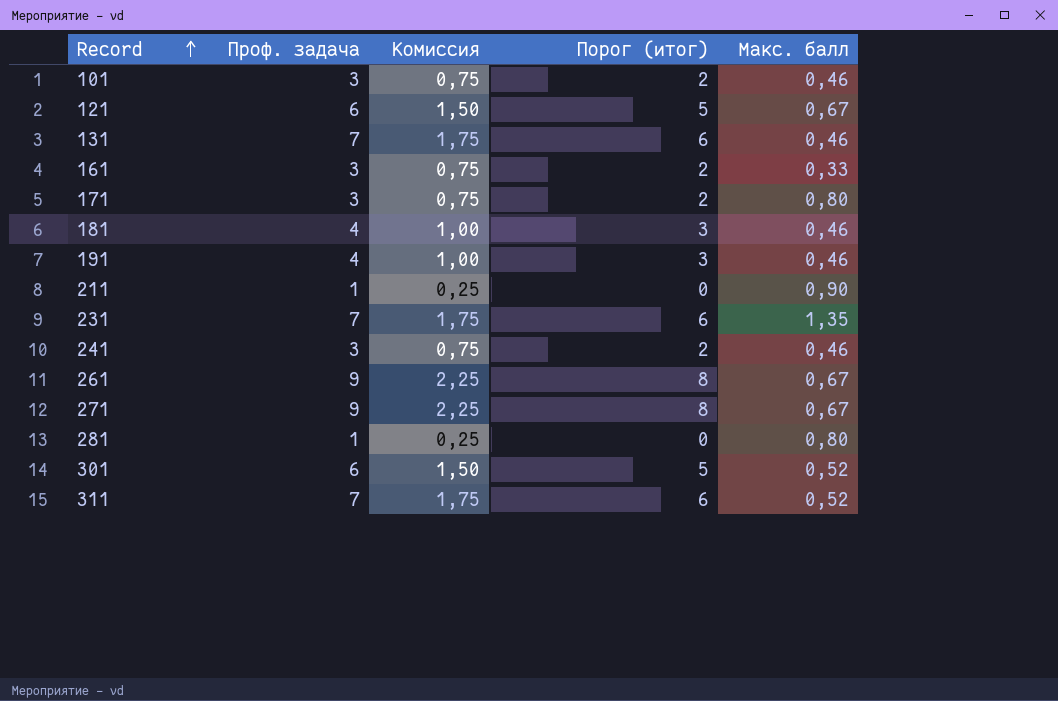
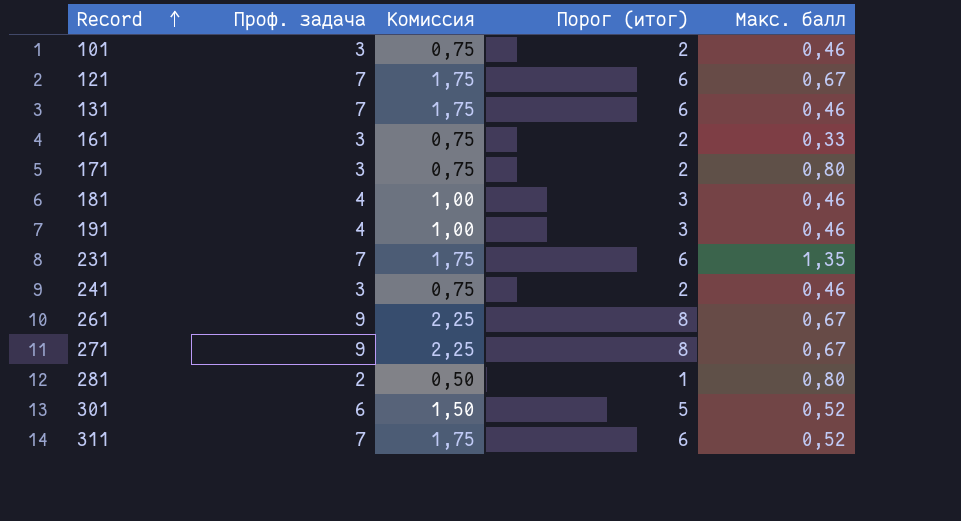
row 211: 1 | 0,25 | 0 | 0,90 -> none
121 | Проф. задача: 6 -> 7
121 | Комиссия: 1,50 -> 1,75
121 | Порог (итог): 5 -> 6
281 | Проф. задача: 1 -> 2
281 | Комиссия: 0,25 -> 0,50
281 | Порог (итог): 0 -> 1

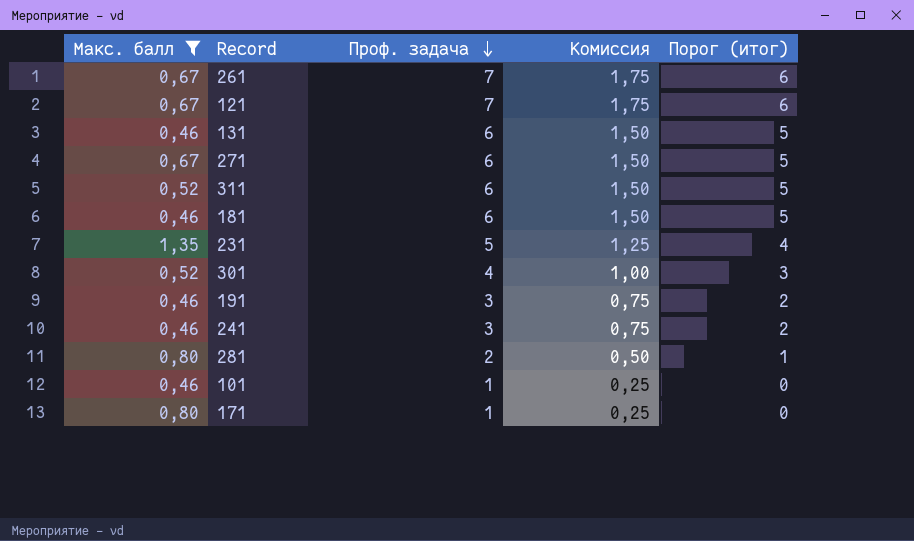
filter: none -> Макс. балл != 0,33
row order: Record ascending -> Проф. задача descending
column Макс. балл | position: 5 -> 1
261 | Проф. задача: 9 -> 7
261 | Комиссия: 2,25 -> 1,75
261 | Порог (итог): 8 -> 6
131 | Проф. задача: 7 -> 6
131 | Комиссия: 1,75 -> 1,50
131 | Порог (итог): 6 -> 5
271 | Проф. задача: 9 -> 6
271 | Комиссия: 2,25 -> 1,50
271 | Порог (итог): 8 -> 5
311 | Проф. задача: 7 -> 6
311 | Комиссия: 1,75 -> 1,50
311 | Порог (итог): 6 -> 5
181 | Проф. задача: 4 -> 6
181 | Комиссия: 1,00 -> 1,50
181 | Порог (итог): 3 -> 5
231 | Проф. задача: 7 -> 5
231 | Комиссия: 1,75 -> 1,25
231 | Порог (итог): 6 -> 4
301 | Проф. задача: 6 -> 4
301 | Комиссия: 1,50 -> 1,00
301 | Порог (итог): 5 -> 3
191 | Проф. задача: 4 -> 3
191 | Комиссия: 1,00 -> 0,75
191 | Порог (итог): 3 -> 2
101 | Проф. задача: 3 -> 1
101 | Комиссия: 0,75 -> 0,25
101 | Порог (итог): 2 -> 0
171 | Проф. задача: 3 -> 1
171 | Комиссия: 0,75 -> 0,25
171 | Порог (итог): 2 -> 0

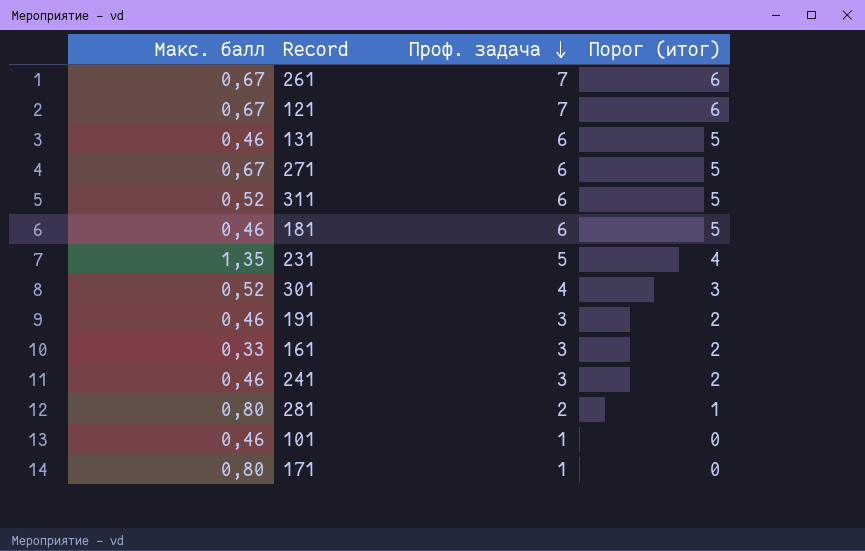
filter: Макс. балл != 0,33 -> none
column Комиссия | formula: [Проф. задача] * 0,25 -> none

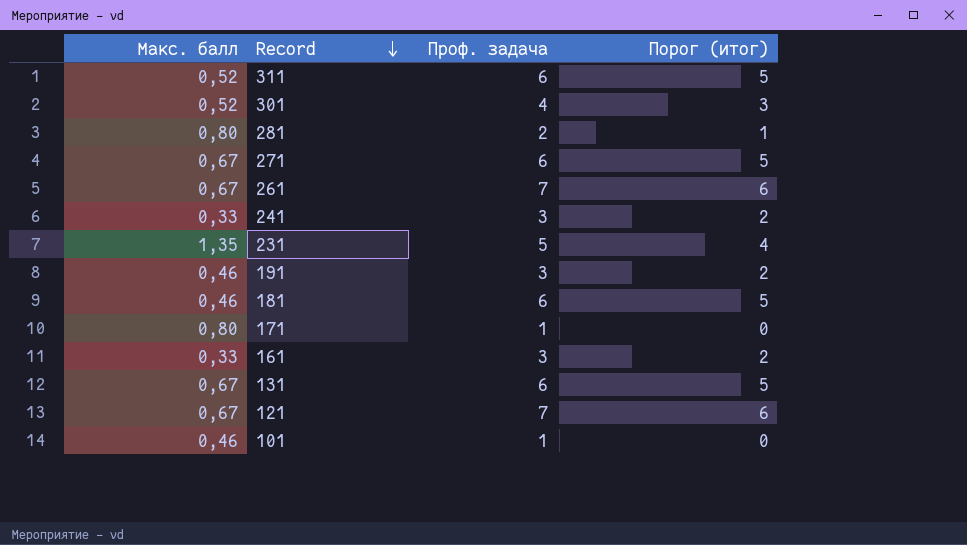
row order: Проф. задача descending -> Record descending
241 | Макс. балл: 0,46 -> 0,33
131 | Макс. балл: 0,46 -> 0,67

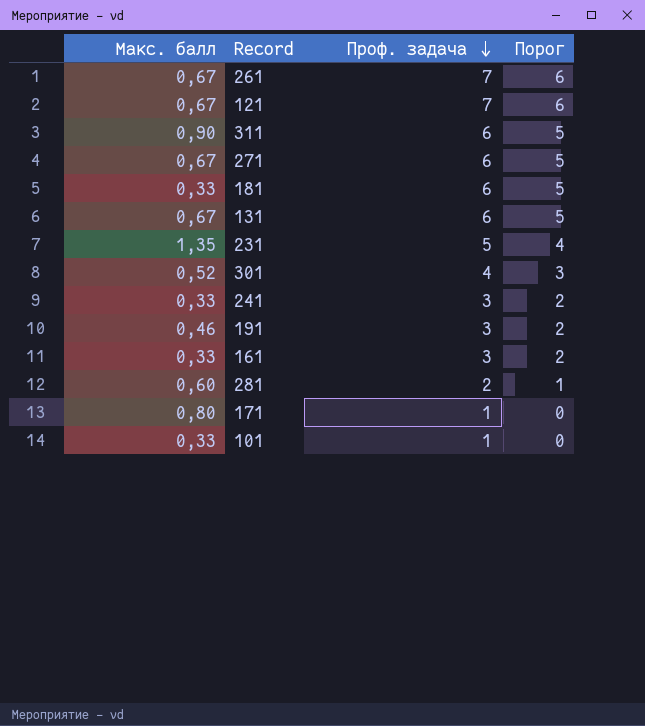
row order: Record descending -> Проф. задача descending
column name: Порог (итог) -> Порог
311 | Макс. балл: 0,52 -> 0,90
181 | Макс. балл: 0,46 -> 0,33
281 | Макс. балл: 0,80 -> 0,60
101 | Макс. балл: 0,46 -> 0,33

